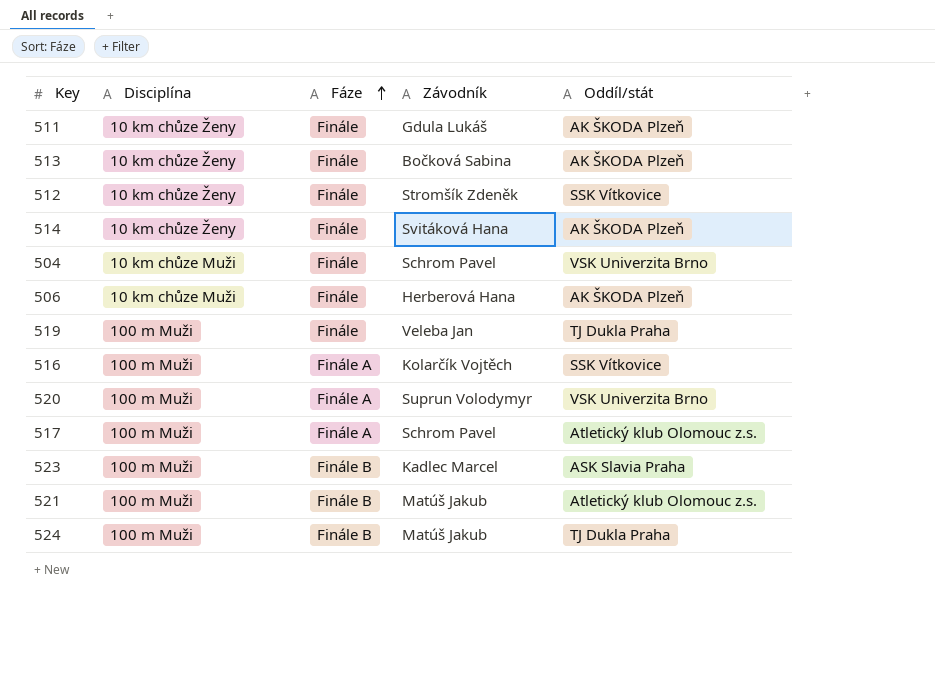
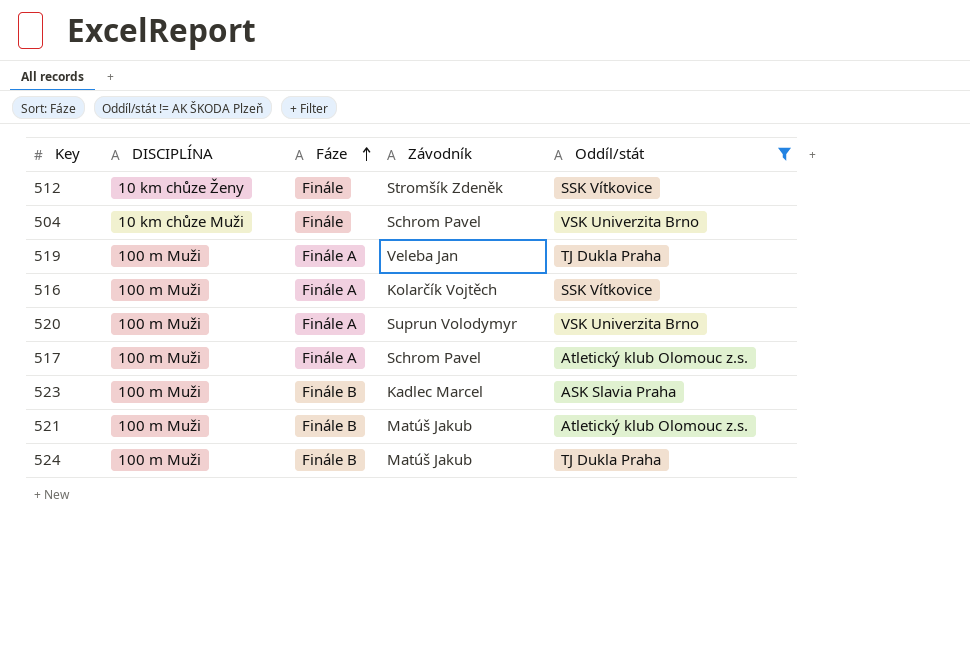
filter: none -> Oddíl/stát != AK ŠKODA Plzeň
column name: Disciplína -> DISCIPLÍNA
519 | Fáze: Finále -> Finále A

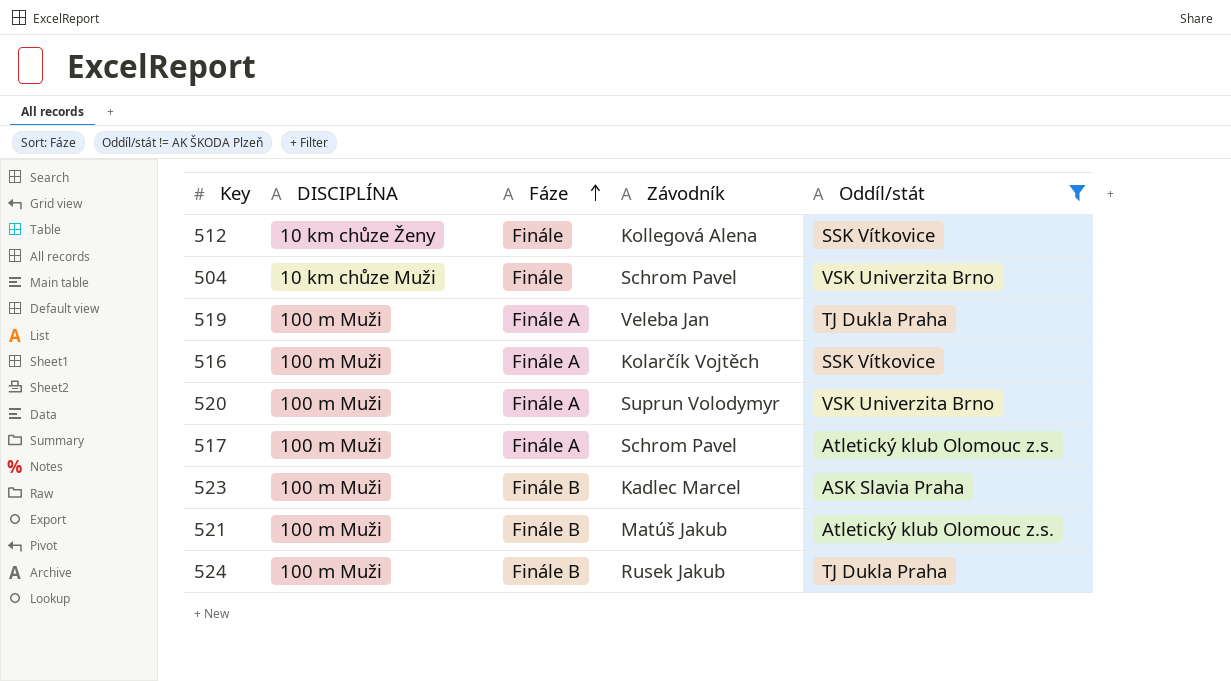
512 | Závodník: Stromšík Zdeněk -> Kollegová Alena
524 | Závodník: Matúš Jakub -> Rusek Jakub

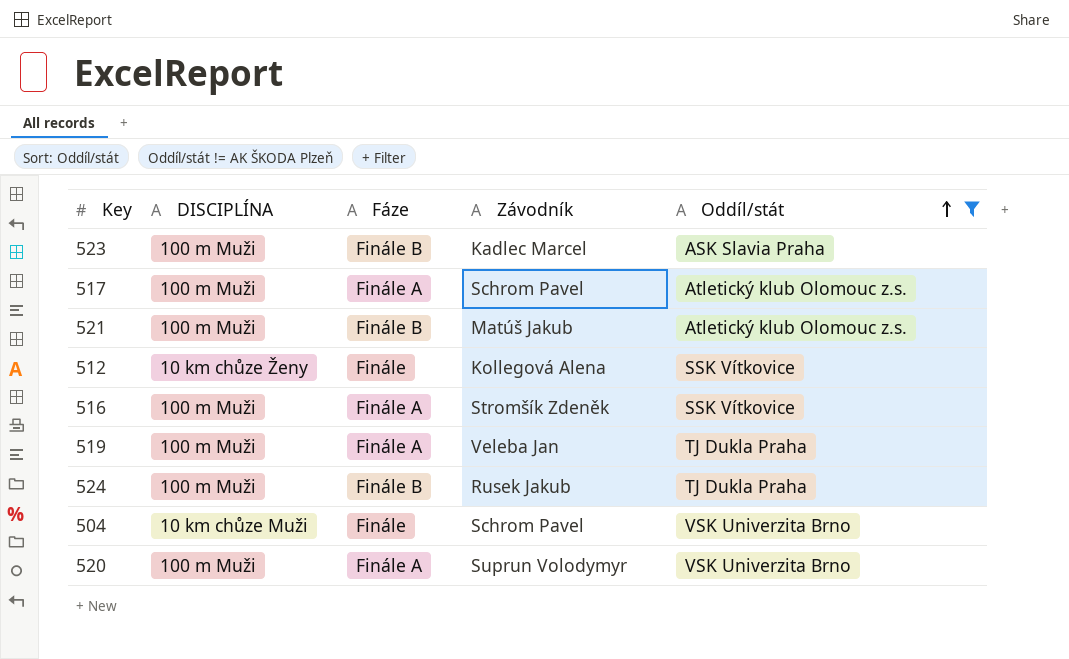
row order: Fáze ascending -> Oddíl/stát ascending
516 | Závodník: Kolarčík Vojtěch -> Stromšík Zdeněk

